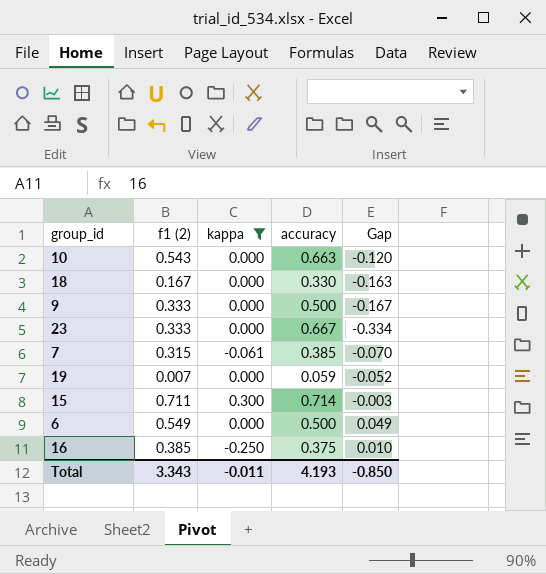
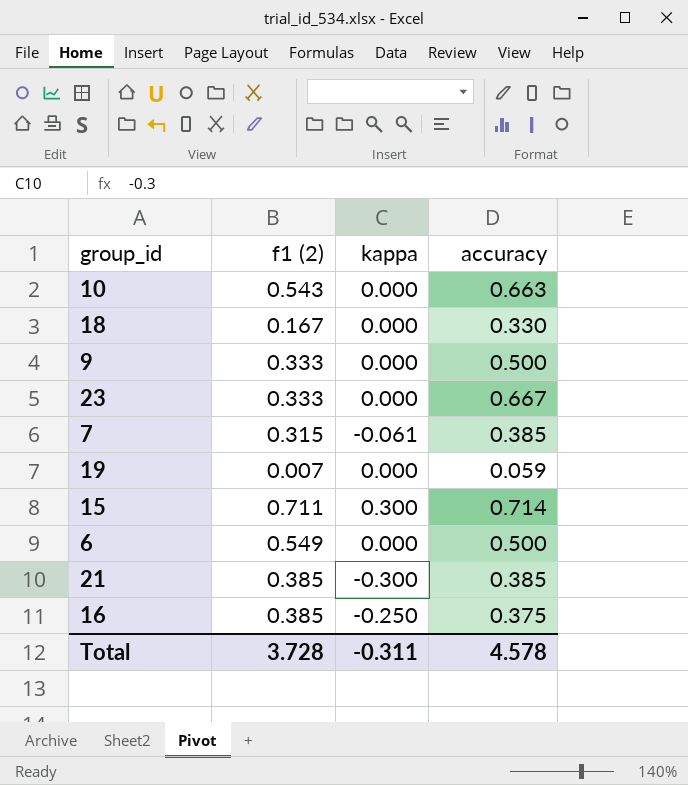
filter: kappa != -0.300 -> none
column Gap | formula: [f1 (2)] - [accuracy] -> none
Total | f1 (2): 3.343 -> 3.728
Total | kappa: -0.011 -> -0.311
Total | accuracy: 4.193 -> 4.578

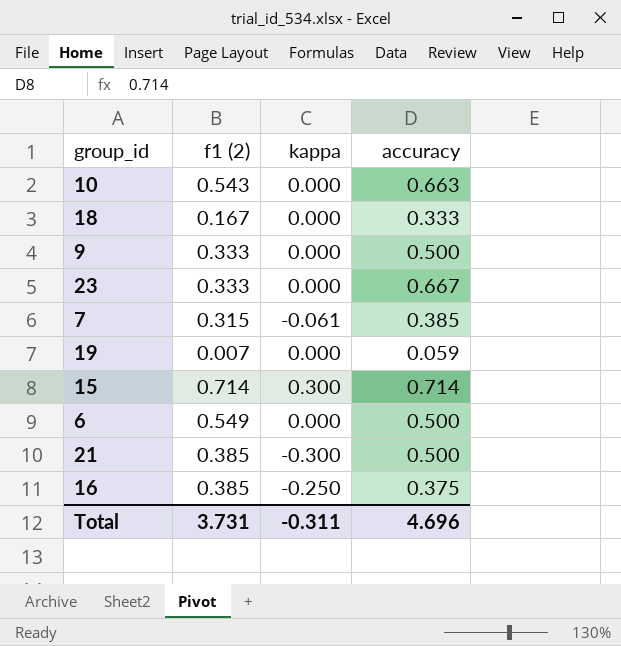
18 | accuracy: 0.330 -> 0.333
15 | f1 (2): 0.711 -> 0.714
21 | accuracy: 0.385 -> 0.500
Total | f1 (2): 3.728 -> 3.731
Total | accuracy: 4.578 -> 4.696

